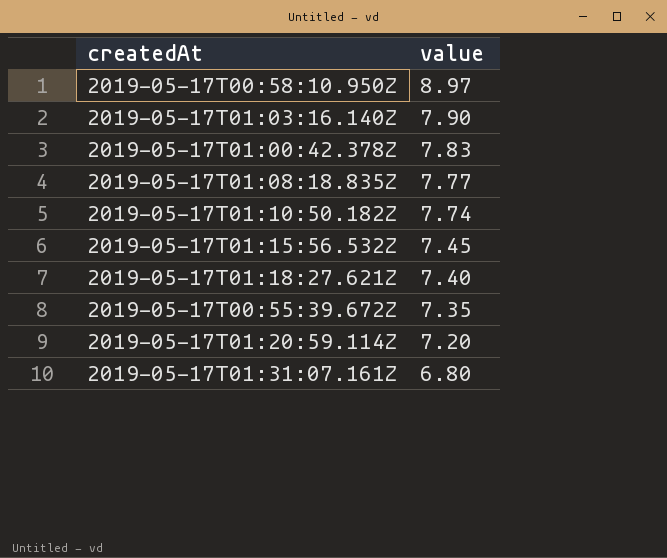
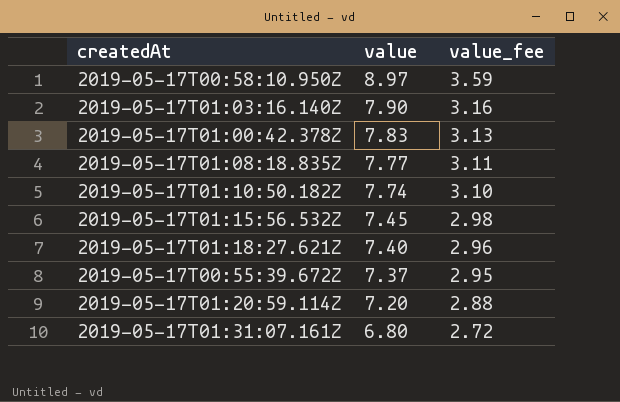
column value_fee | formula: none -> [value] * 0.4
2019-05-17T00:55:39.672Z | value: 7.35 -> 7.37

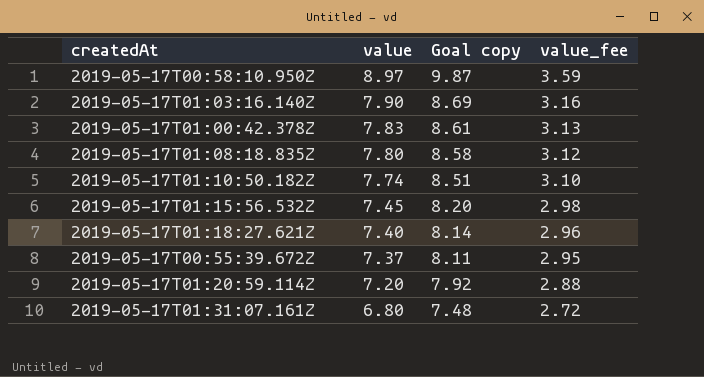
column Goal copy | formula: none -> [value] * 1.1
2019-05-17T01:08:18.835Z | value: 7.77 -> 7.80
2019-05-17T01:08:18.835Z | value_fee: 3.11 -> 3.12

